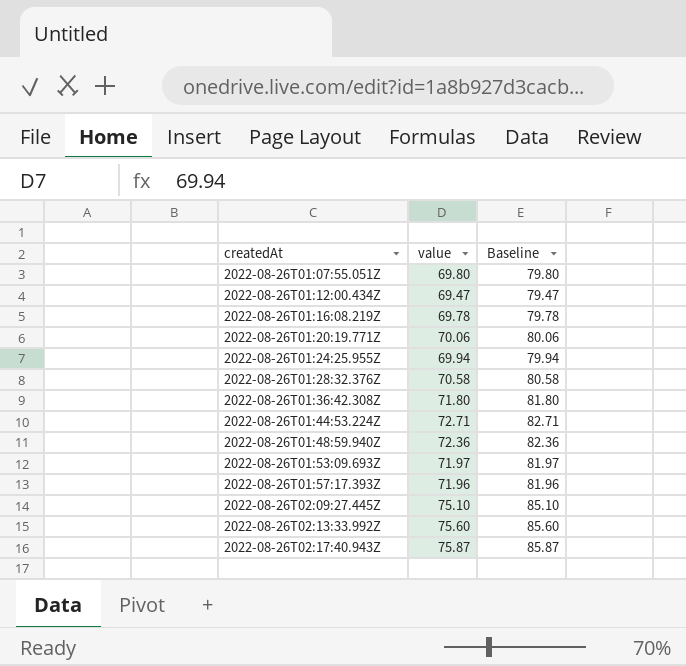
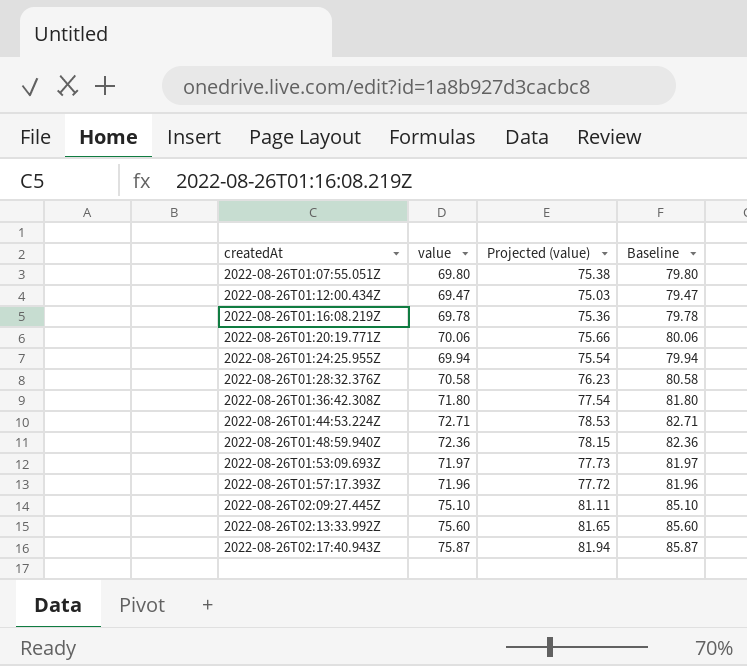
column Projected (value) | formula: none -> [value] * 1.08

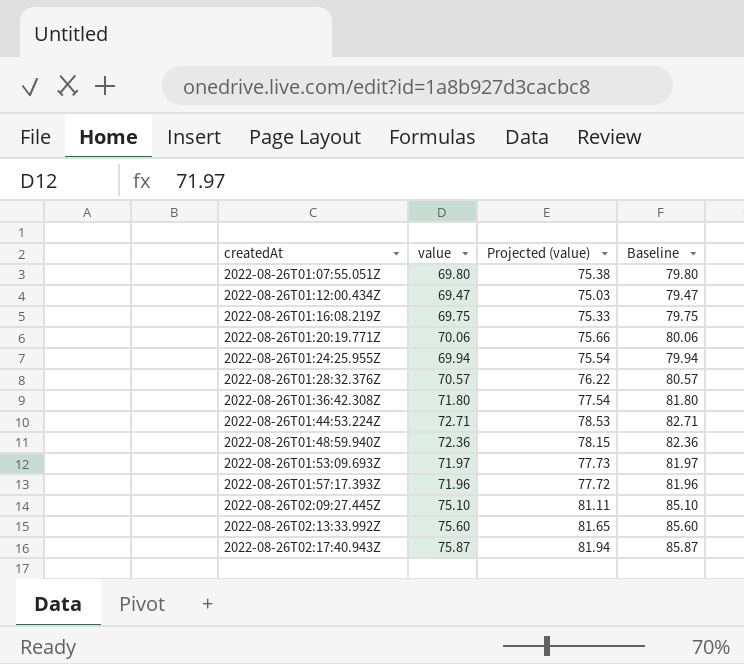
2022-08-26T01:16:08.219Z | value: 69.78 -> 69.75
2022-08-26T01:16:08.219Z | Projected (value): 75.36 -> 75.33
2022-08-26T01:16:08.219Z | Baseline: 79.78 -> 79.75
2022-08-26T01:28:32.376Z | value: 70.58 -> 70.57
2022-08-26T01:28:32.376Z | Projected (value): 76.23 -> 76.22
2022-08-26T01:28:32.376Z | Baseline: 80.58 -> 80.57

